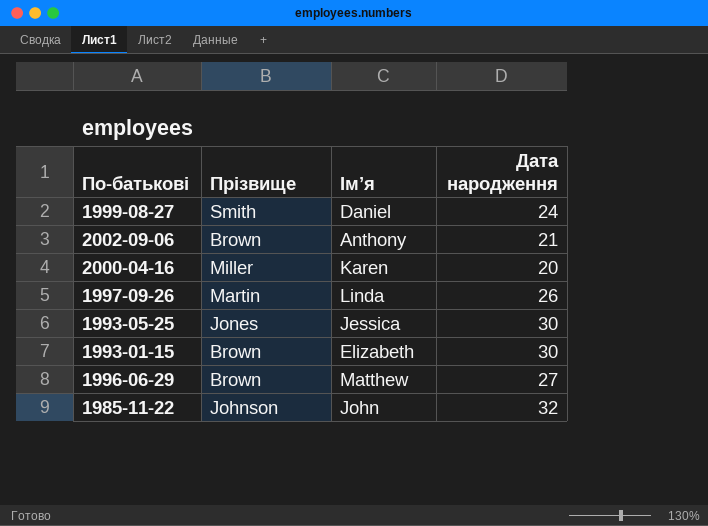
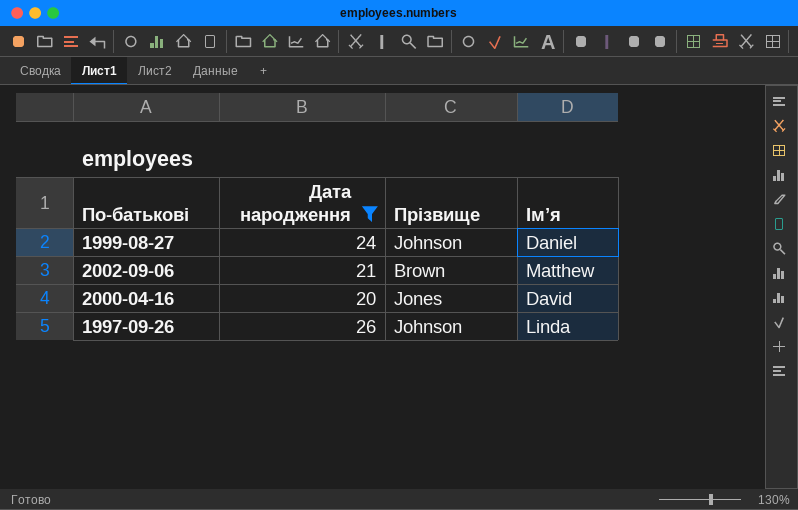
filter: none -> Дата народження <= 26
column Дата народження | position: 4 -> 2
1999-08-27 | Прізвище: Smith -> Johnson
2002-09-06 | Ім’я: Anthony -> Matthew
2000-04-16 | Прізвище: Miller -> Jones
2000-04-16 | Ім’я: Karen -> David
1997-09-26 | Прізвище: Martin -> Johnson

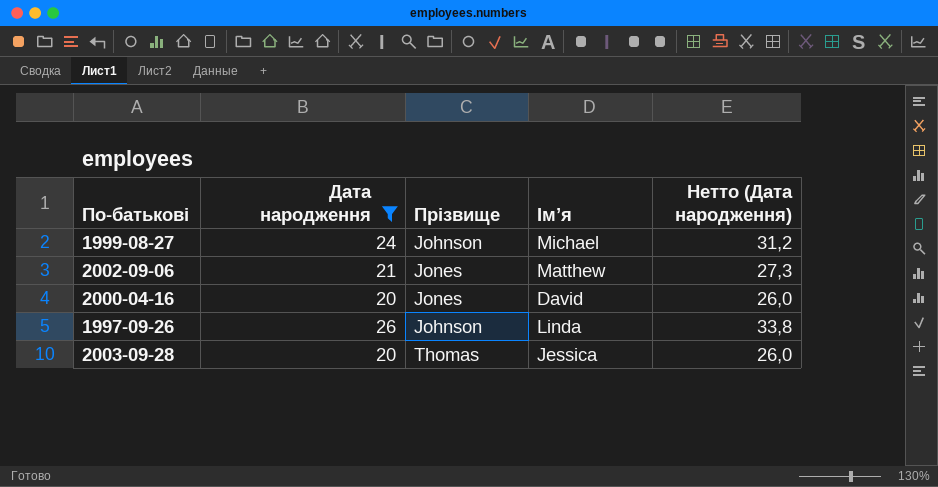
column Нетто (Дата народження) | formula: none -> [Дата народження] * 1,3
1999-08-27 | Ім’я: Daniel -> Michael
2002-09-06 | Прізвище: Brown -> Jones
row 2003-09-28: none -> 20 | Thomas | Jessica | 26,0

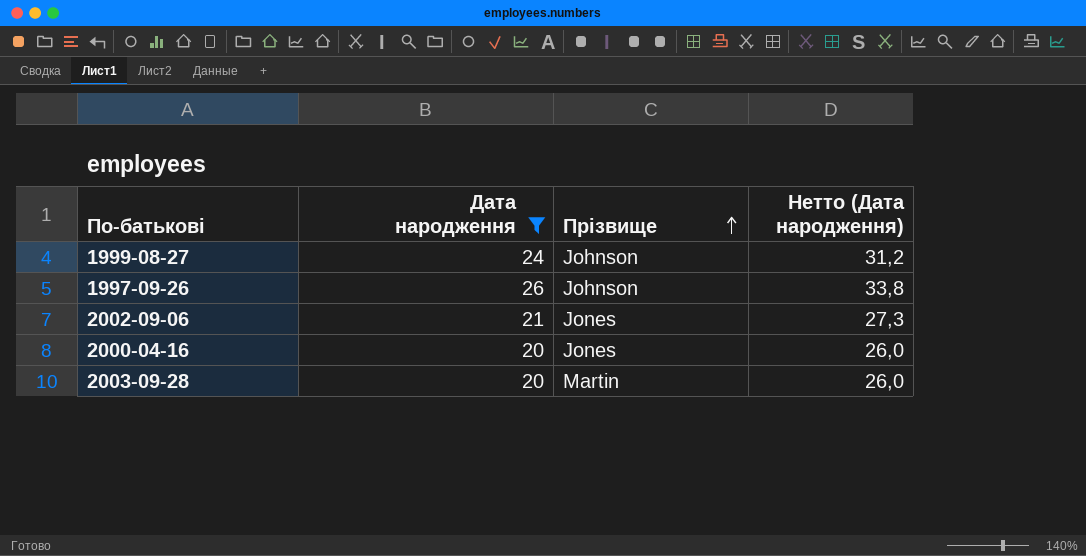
row order: none -> Прізвище ascending
column Ім’я | position: 4 -> none
2003-09-28 | Прізвище: Thomas -> Martin

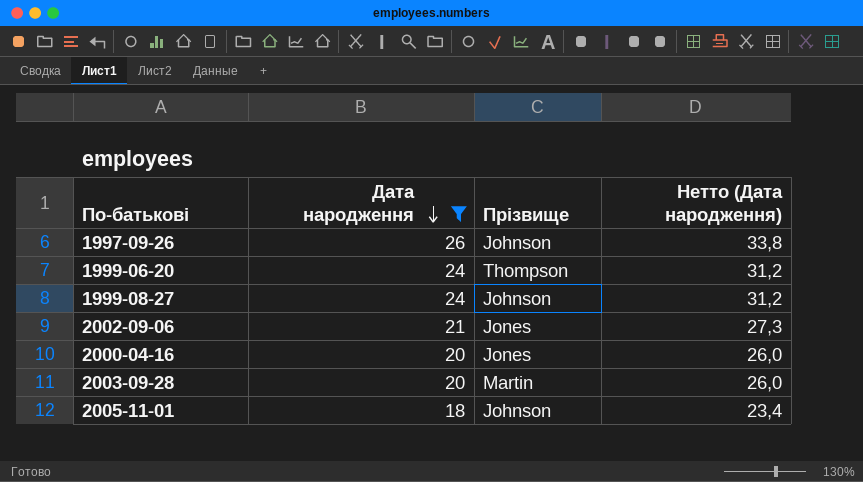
row order: Прізвище ascending -> Дата народження descending
row 1999-06-20: none -> 24 | Thompson | 31,2
row 2005-11-01: none -> 18 | Johnson | 23,4

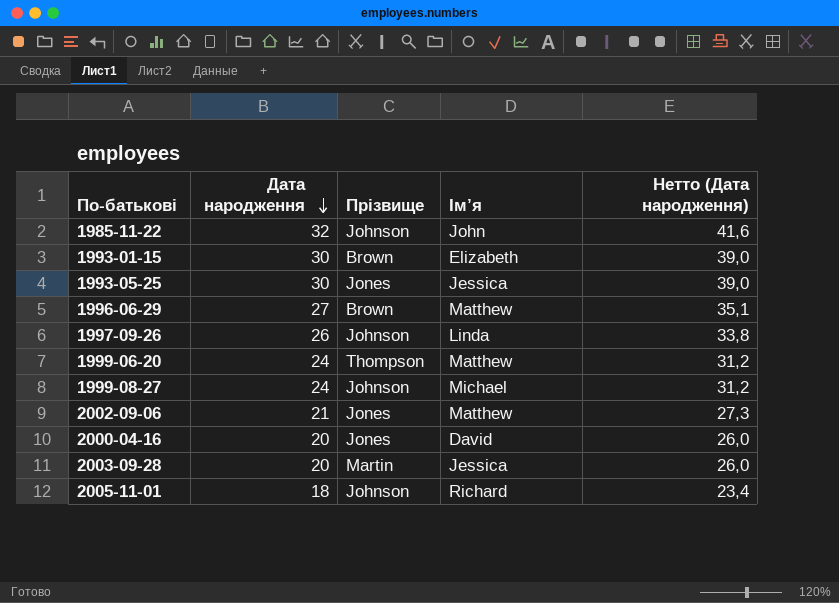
filter: Дата народження <= 26 -> none
column Ім’я | position: none -> 4

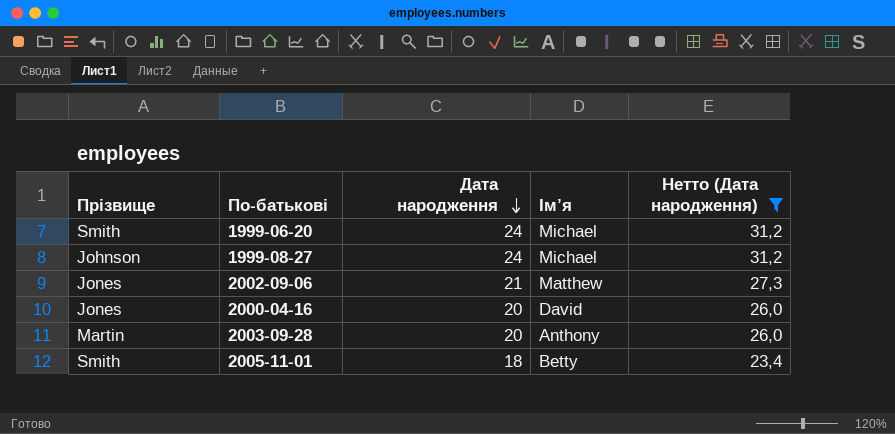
filter: none -> Нетто (Дата народження) <= 31,2
column Прізвище | position: 3 -> 1
1999-06-20 | Прізвище: Thompson -> Smith
1999-06-20 | Ім’я: Matthew -> Michael
2003-09-28 | Ім’я: Jessica -> Anthony
2005-11-01 | Прізвище: Johnson -> Smith
2005-11-01 | Ім’я: Richard -> Betty

